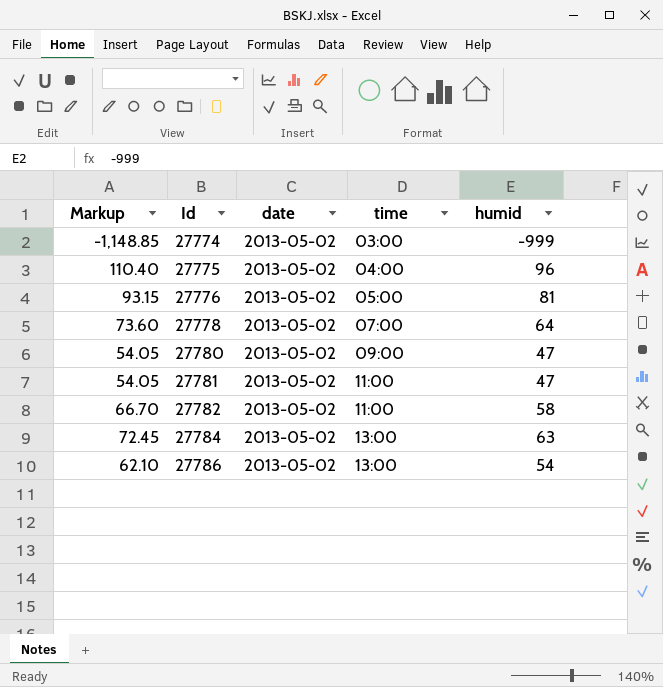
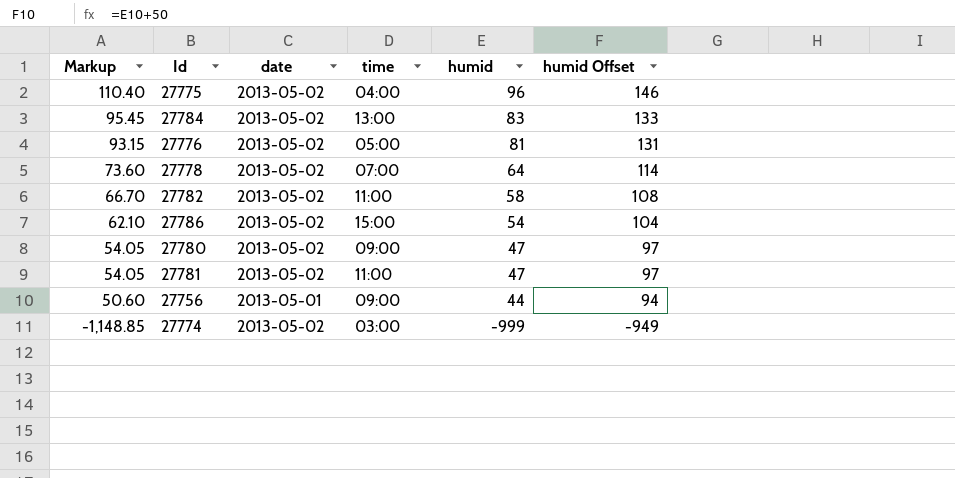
row order: Id ascending -> Markup descending
column humid Offset | formula: none -> [humid] + 50
27784 | Markup: 72.45 -> 95.45
27784 | humid: 63 -> 83
27786 | time: 13:00 -> 15:00
row 27756: none -> 50.60 | 2013-05-01 | 09:00 | 44 | 94

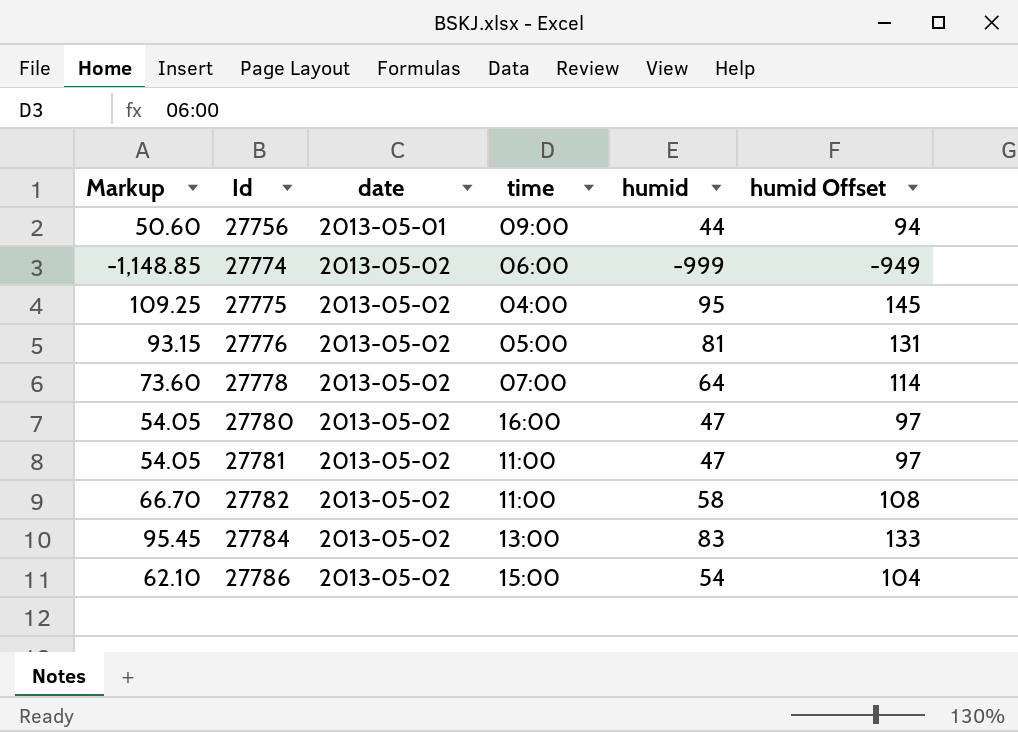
row order: Markup descending -> Id ascending
27774 | time: 03:00 -> 06:00
27775 | Markup: 110.40 -> 109.25
27775 | humid: 96 -> 95
27775 | humid Offset: 146 -> 145
27780 | time: 09:00 -> 16:00

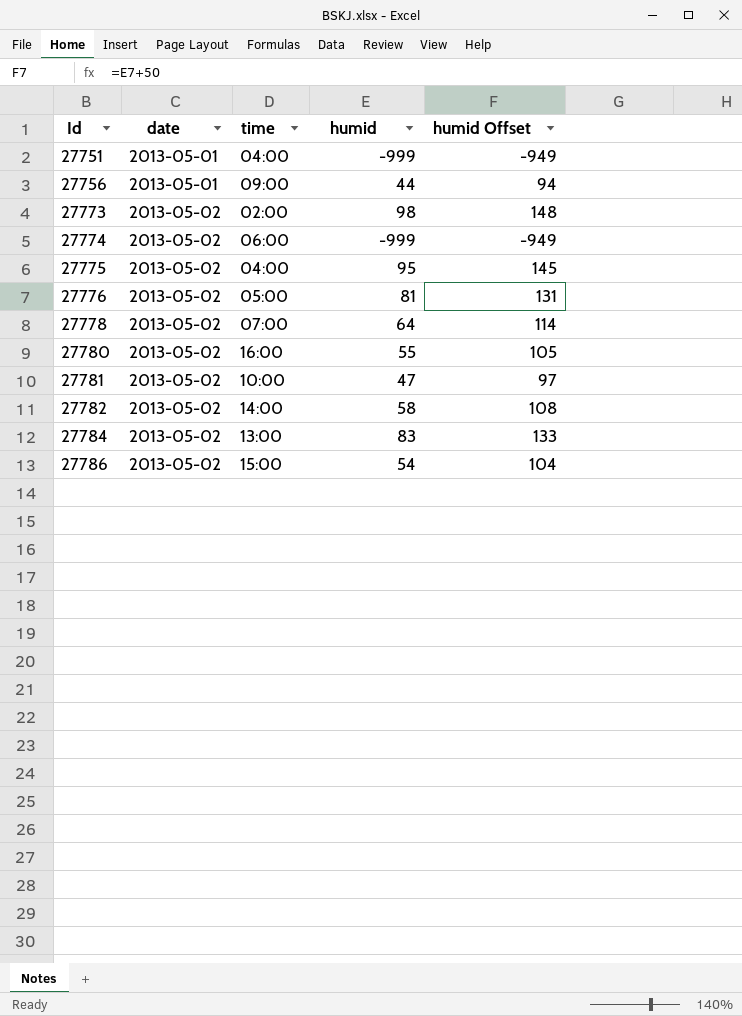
column Markup | formula: [humid] * 1.15 -> none
row 27751: none -> 2013-05-01 | 04:00 | -999 | -949
row 27773: none -> 2013-05-02 | 02:00 | 98 | 148
27780 | humid: 47 -> 55
27780 | humid Offset: 97 -> 105
27781 | time: 11:00 -> 10:00
27782 | time: 11:00 -> 14:00

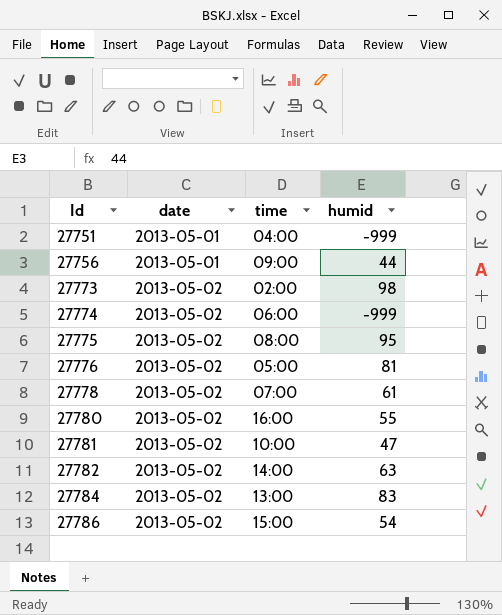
column humid Offset | formula: [humid] + 50 -> none
27775 | time: 04:00 -> 08:00
27778 | humid: 64 -> 61
27782 | humid: 58 -> 63

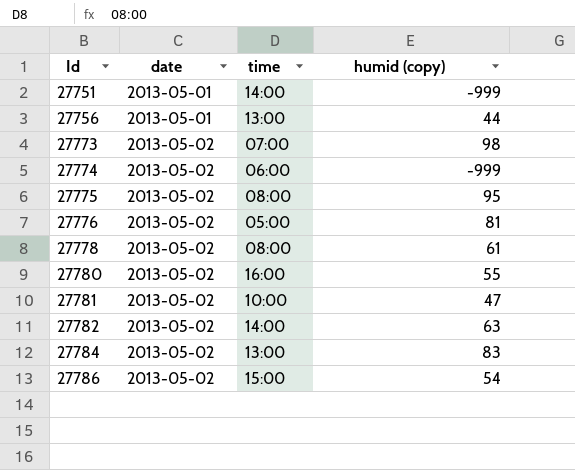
column name: humid -> humid (copy)
27751 | time: 04:00 -> 14:00
27756 | time: 09:00 -> 13:00
27773 | time: 02:00 -> 07:00
27778 | time: 07:00 -> 08:00

